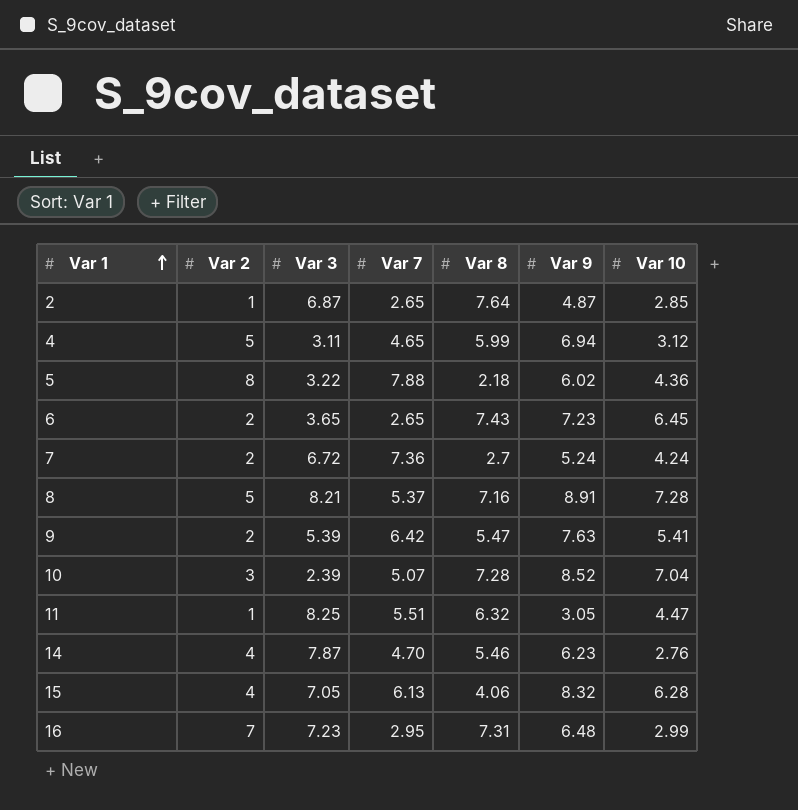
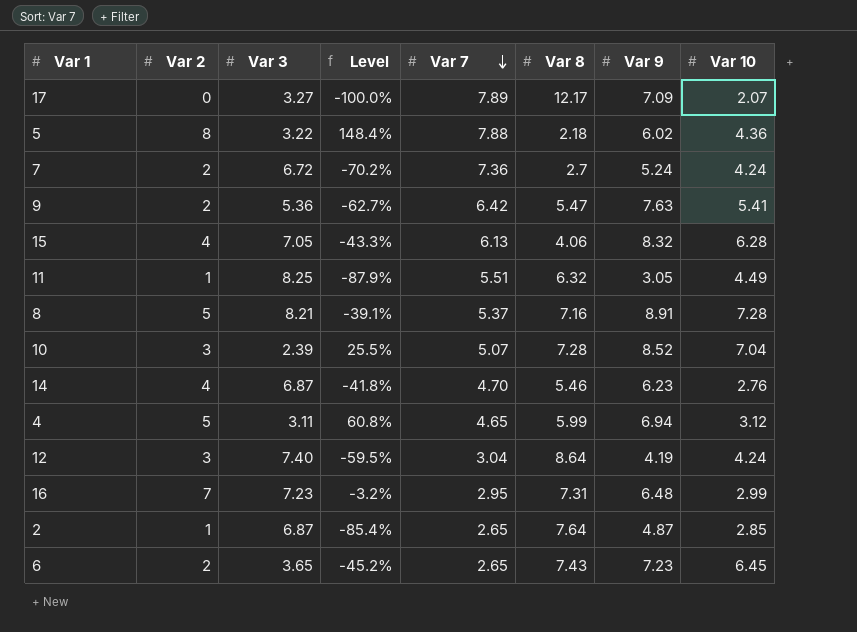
row order: Var 1 ascending -> Var 7 descending
column Level | formula: none -> ([Var 2] - [Var 3]) / [Var 3]
row 17: none -> 0 | 3.27 | -100.0% | 7.89 | 12.17 | 7.09 | 2.07
9 | Var 3: 5.39 -> 5.36
11 | Var 10: 4.47 -> 4.49
14 | Var 3: 7.87 -> 6.87
row 12: none -> 3 | 7.40 | -59.5% | 3.04 | 8.64 | 4.19 | 4.24

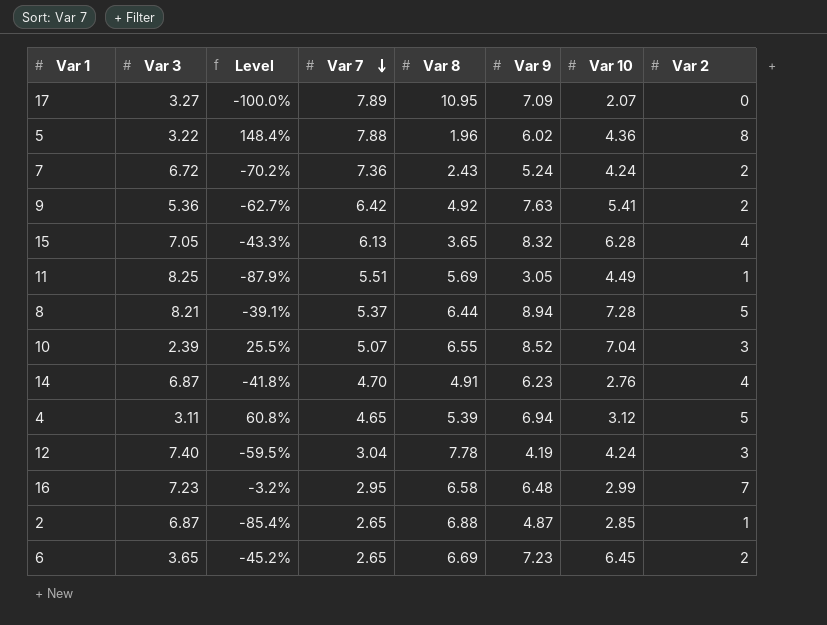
column Var 2 | position: 2 -> 8
17 | Var 8: 12.17 -> 10.95
5 | Var 8: 2.18 -> 1.96
7 | Var 8: 2.7 -> 2.43
9 | Var 8: 5.47 -> 4.92
15 | Var 8: 4.06 -> 3.65
11 | Var 8: 6.32 -> 5.69
8 | Var 8: 7.16 -> 6.44
8 | Var 9: 8.91 -> 8.94
10 | Var 8: 7.28 -> 6.55
14 | Var 8: 5.46 -> 4.91
4 | Var 8: 5.99 -> 5.39
12 | Var 8: 8.64 -> 7.78
16 | Var 8: 7.31 -> 6.58
2 | Var 8: 7.64 -> 6.88
6 | Var 8: 7.43 -> 6.69

